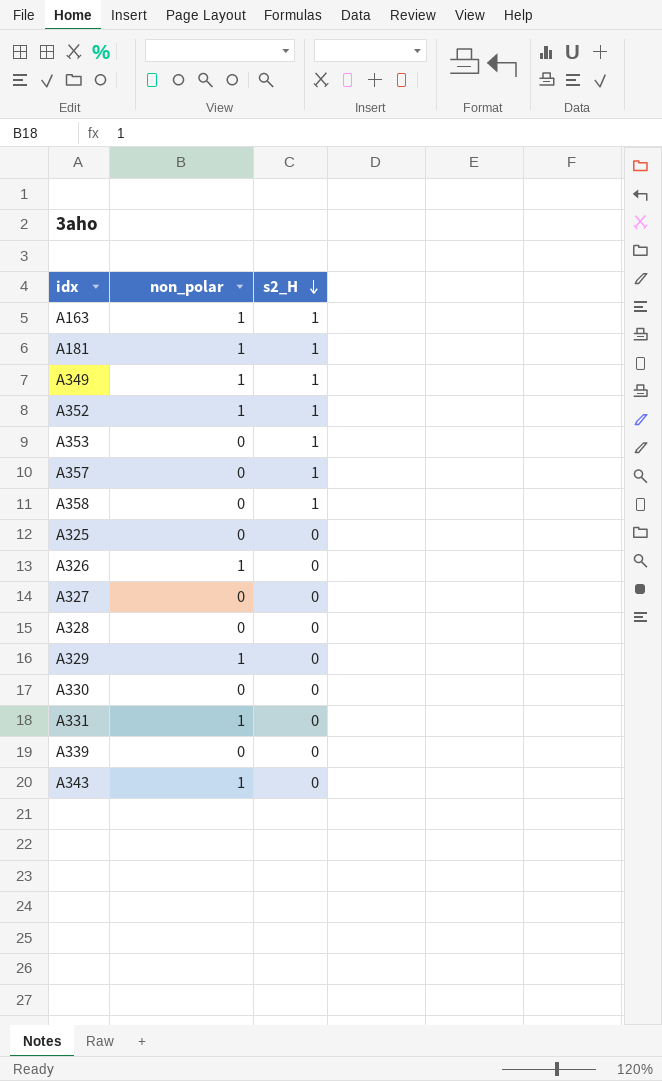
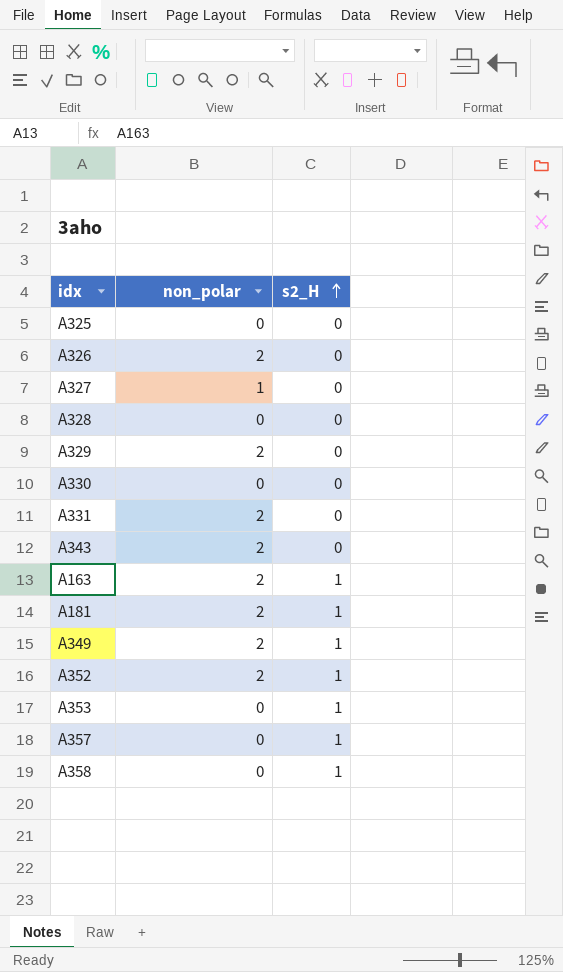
row order: s2_H descending -> s2_H ascending
row A339: 0 | 0 -> none
A326 | non_polar: 1 -> 2
A327 | non_polar: 0 -> 1
A329 | non_polar: 1 -> 2
A331 | non_polar: 1 -> 2
A343 | non_polar: 1 -> 2
A163 | non_polar: 1 -> 2
A181 | non_polar: 1 -> 2
A349 | non_polar: 1 -> 2
A352 | non_polar: 1 -> 2

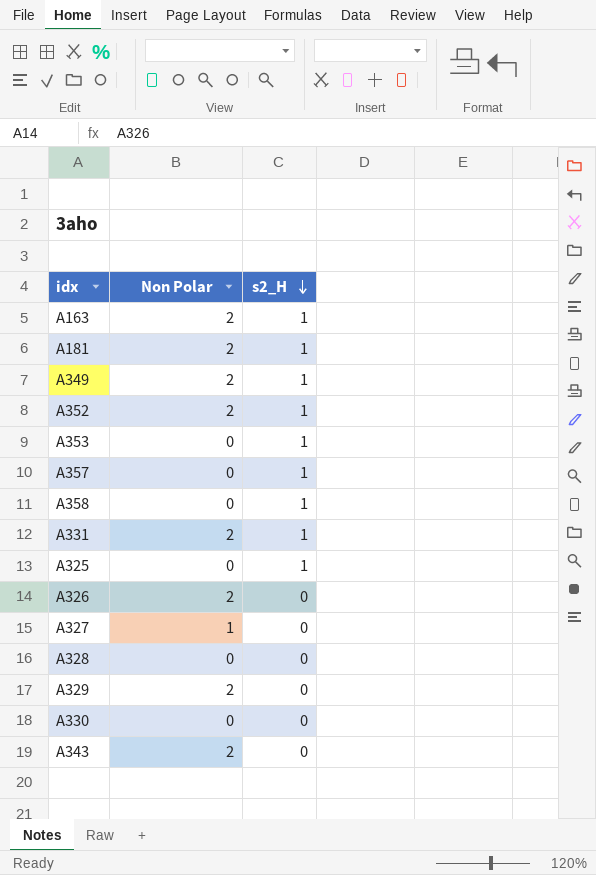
row order: s2_H ascending -> s2_H descending
column name: non_polar -> Non Polar
A331 | s2_H: 0 -> 1
A325 | s2_H: 0 -> 1

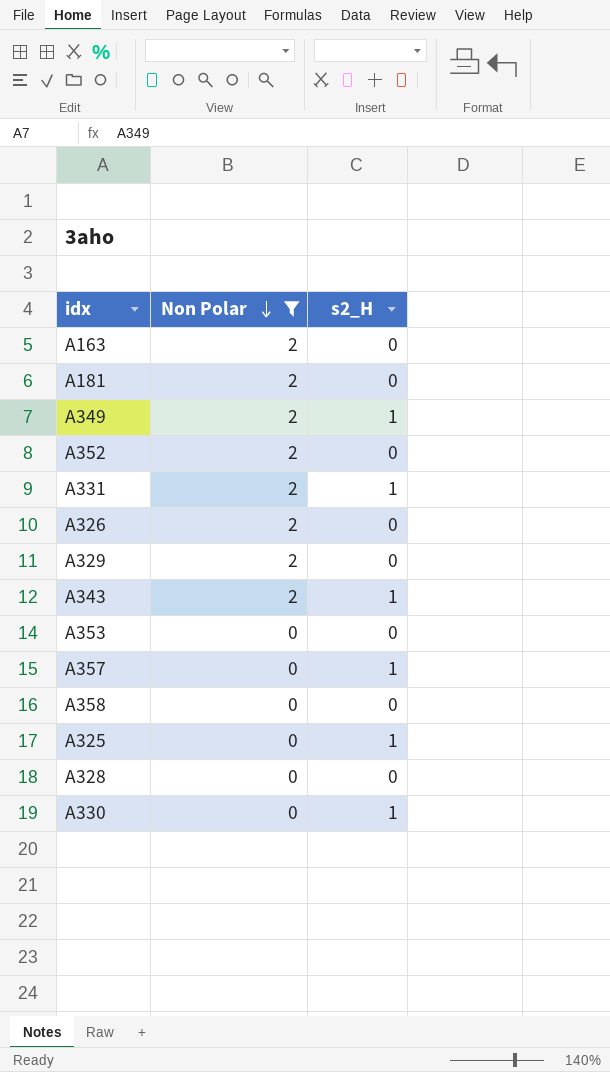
filter: none -> Non Polar != 1
row order: s2_H descending -> Non Polar descending
A163 | s2_H: 1 -> 0
A181 | s2_H: 1 -> 0
A352 | s2_H: 1 -> 0
A343 | s2_H: 0 -> 1
A353 | s2_H: 1 -> 0
A358 | s2_H: 1 -> 0
A330 | s2_H: 0 -> 1

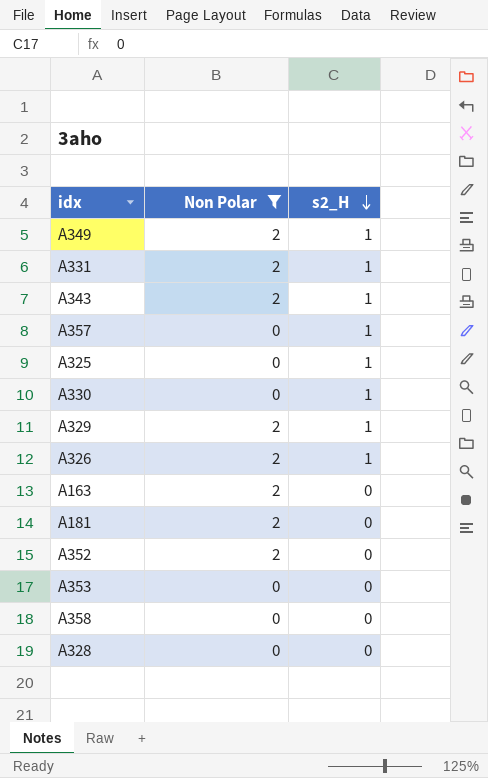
row order: Non Polar descending -> s2_H descending
A329 | s2_H: 0 -> 1
A326 | s2_H: 0 -> 1

